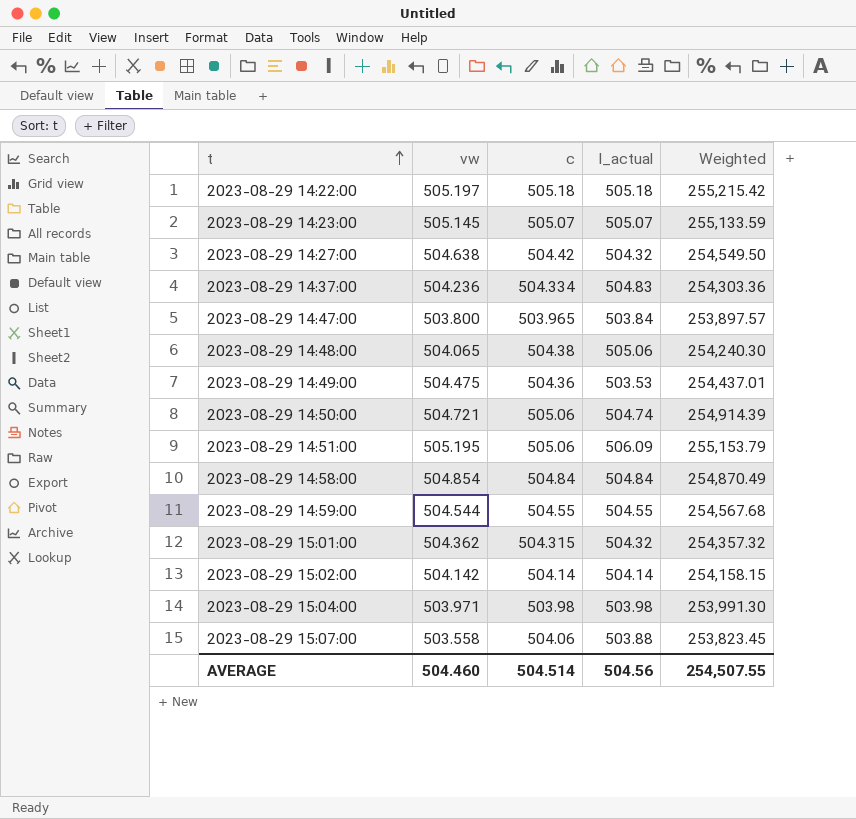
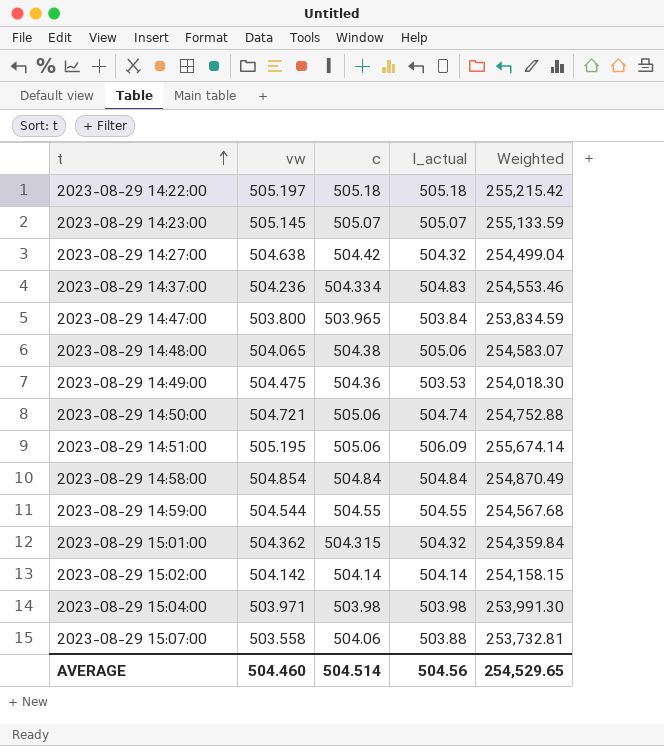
column Weighted | formula: [vw] * [c] -> [vw] * [l_actual]
AVERAGE | Weighted: 254,507.55 -> 254,529.65

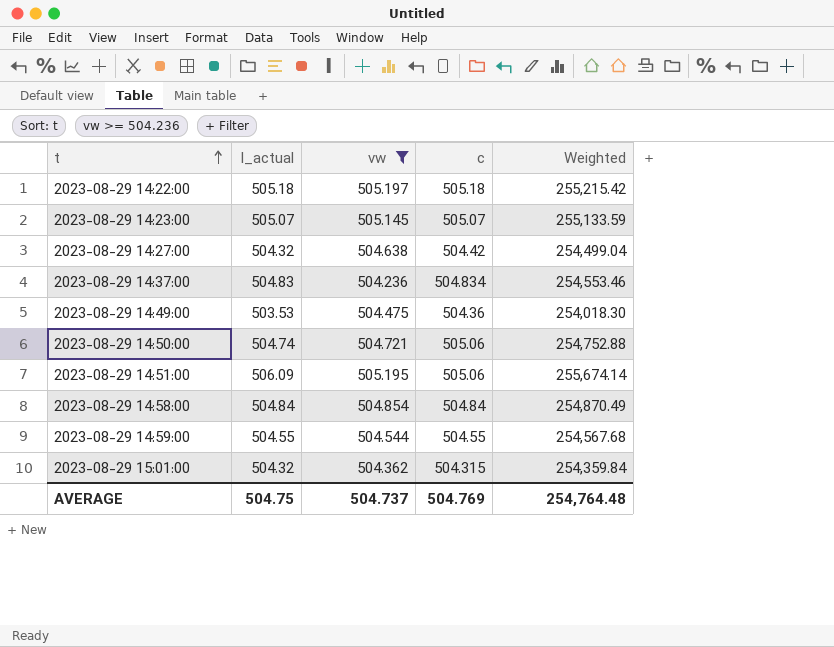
filter: none -> vw >= 504.236
column l_actual | position: 4 -> 2
2023-08-29 14:37:00 | c: 504.334 -> 504.834
AVERAGE | l_actual: 504.56 -> 504.75
AVERAGE | vw: 504.460 -> 504.737
AVERAGE | c: 504.514 -> 504.769
AVERAGE | Weighted: 254,529.65 -> 254,764.48

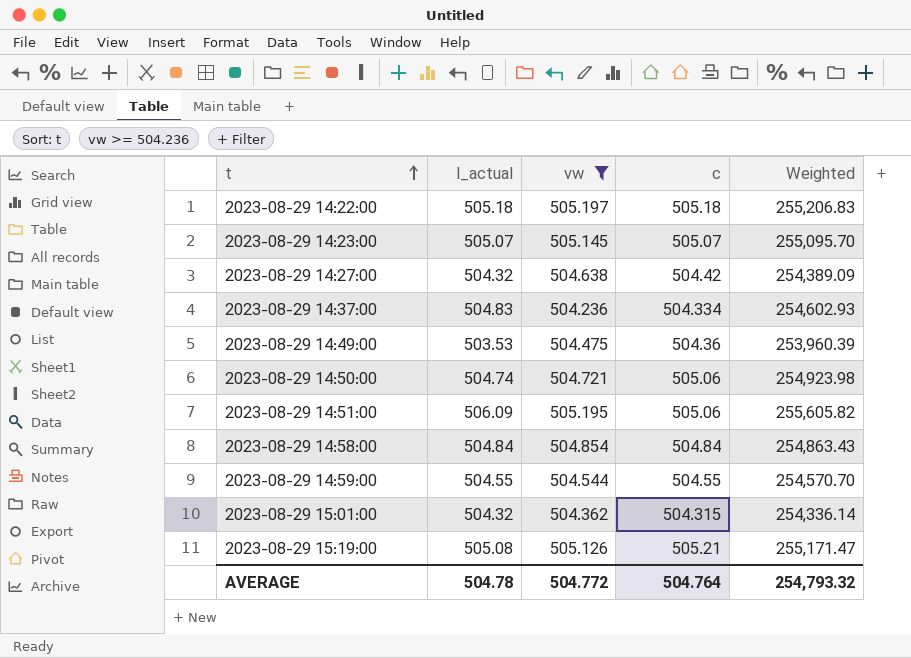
column Weighted | formula: [l_actual] * [vw] -> [l_actual] * [c]
2023-08-29 14:37:00 | c: 504.834 -> 504.334
row 2023-08-29 15:19:00: none -> 505.08 | 505.126 | 505.21 | 255,171.47
AVERAGE | l_actual: 504.75 -> 504.78
AVERAGE | vw: 504.737 -> 504.772
AVERAGE | c: 504.769 -> 504.764
AVERAGE | Weighted: 254,764.48 -> 254,793.32

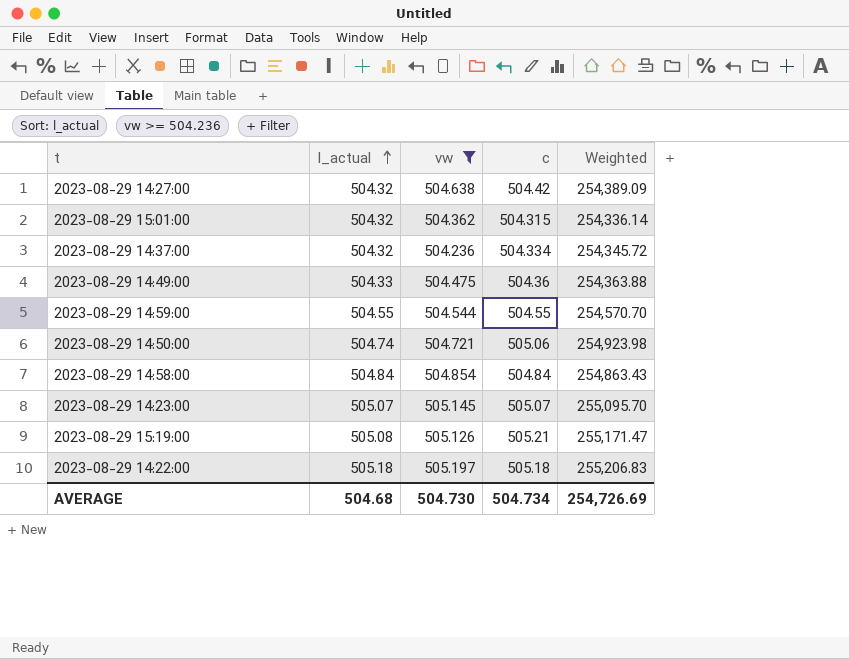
row order: t ascending -> l_actual ascending
row 2023-08-29 14:51:00: 506.09 | 505.195 | 505.06 | 255,605.82 -> none
2023-08-29 14:37:00 | l_actual: 504.83 -> 504.32
2023-08-29 14:37:00 | Weighted: 254,602.93 -> 254,345.72
2023-08-29 14:49:00 | l_actual: 503.53 -> 504.33
2023-08-29 14:49:00 | Weighted: 253,960.39 -> 254,363.88
AVERAGE | l_actual: 504.78 -> 504.68
AVERAGE | vw: 504.772 -> 504.730
AVERAGE | c: 504.764 -> 504.734
AVERAGE | Weighted: 254,793.32 -> 254,726.69

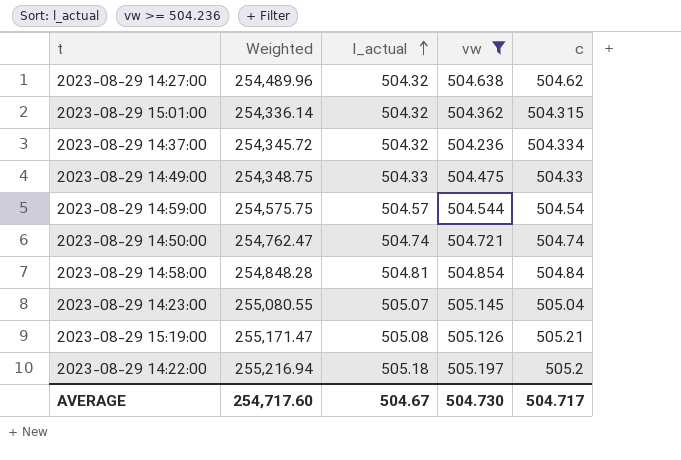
column Weighted | position: 5 -> 2
2023-08-29 14:27:00 | Weighted: 254,389.09 -> 254,489.96
2023-08-29 14:27:00 | c: 504.42 -> 504.62
2023-08-29 14:49:00 | Weighted: 254,363.88 -> 254,348.75
2023-08-29 14:49:00 | c: 504.36 -> 504.33
2023-08-29 14:59:00 | Weighted: 254,570.70 -> 254,575.75
2023-08-29 14:59:00 | l_actual: 504.55 -> 504.57
2023-08-29 14:59:00 | c: 504.55 -> 504.54
2023-08-29 14:50:00 | Weighted: 254,923.98 -> 254,762.47
2023-08-29 14:50:00 | c: 505.06 -> 504.74
2023-08-29 14:58:00 | Weighted: 254,863.43 -> 254,848.28
2023-08-29 14:58:00 | l_actual: 504.84 -> 504.81
2023-08-29 14:23:00 | Weighted: 255,095.70 -> 255,080.55
2023-08-29 14:23:00 | c: 505.07 -> 505.04
2023-08-29 14:22:00 | Weighted: 255,206.83 -> 255,216.94
2023-08-29 14:22:00 | c: 505.18 -> 505.2
AVERAGE | Weighted: 254,726.69 -> 254,717.60
AVERAGE | l_actual: 504.68 -> 504.67
AVERAGE | c: 504.734 -> 504.717

